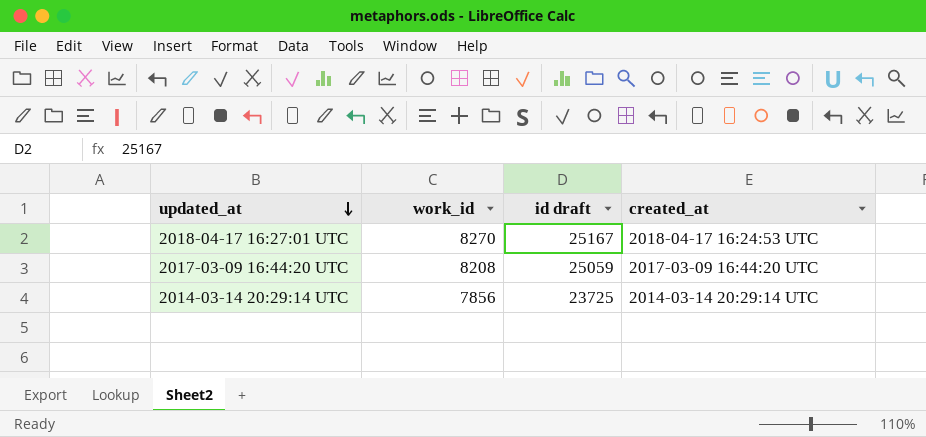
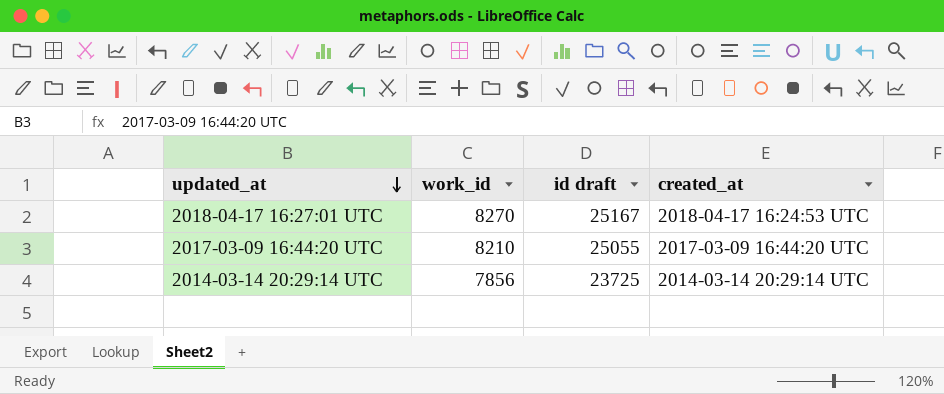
2017-03-09 16:44:20 UTC | work_id: 8208 -> 8210
2017-03-09 16:44:20 UTC | id draft: 25059 -> 25055

